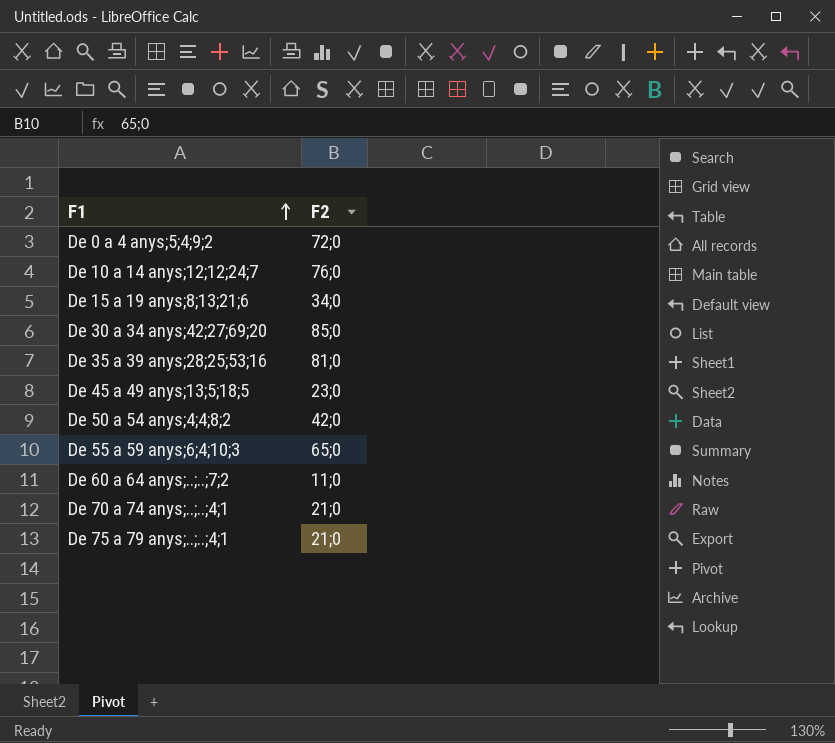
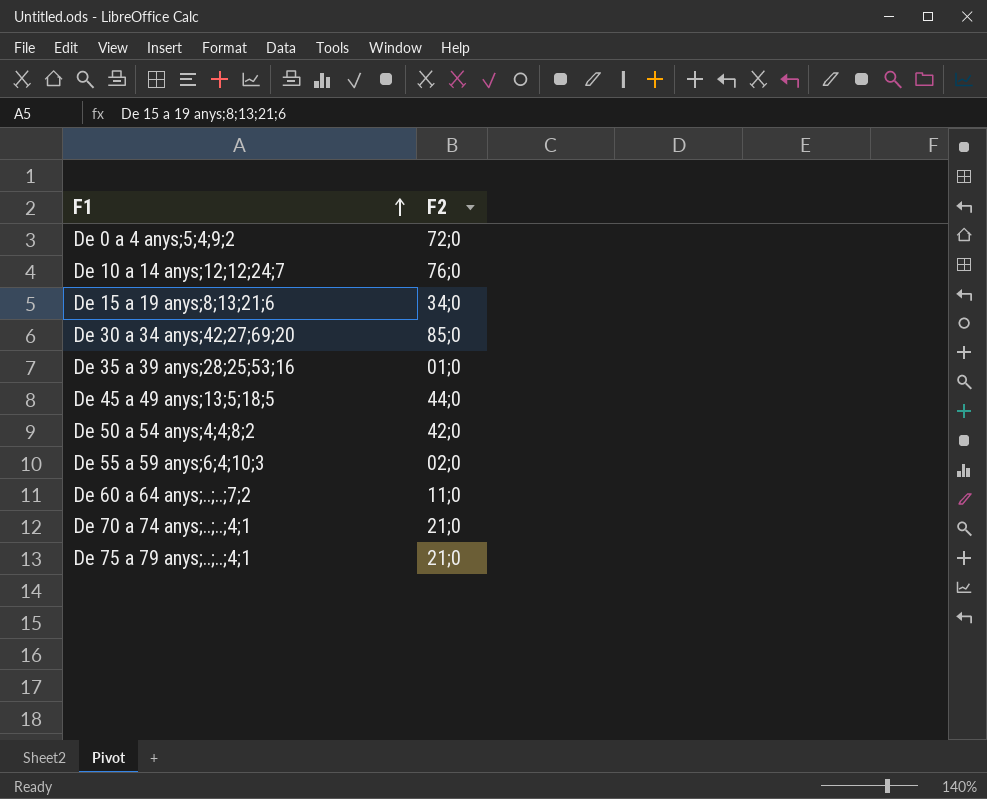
De 35 a 39 anys;28;25;53;16 | F2: 81;0 -> 01;0
De 45 a 49 anys;13;5;18;5 | F2: 23;0 -> 44;0
De 55 a 59 anys;6;4;10;3 | F2: 65;0 -> 02;0

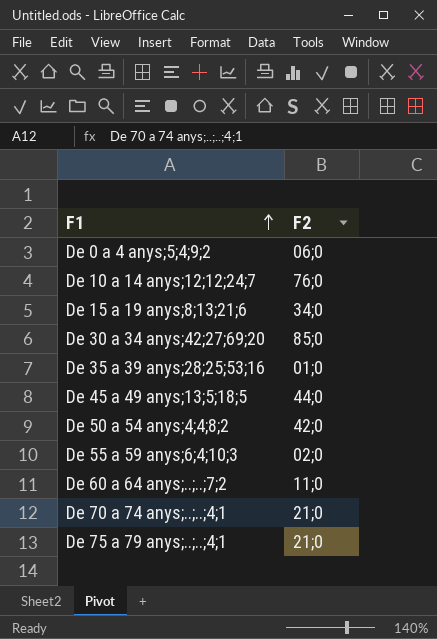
De 0 a 4 anys;5;4;9;2 | F2: 72;0 -> 06;0

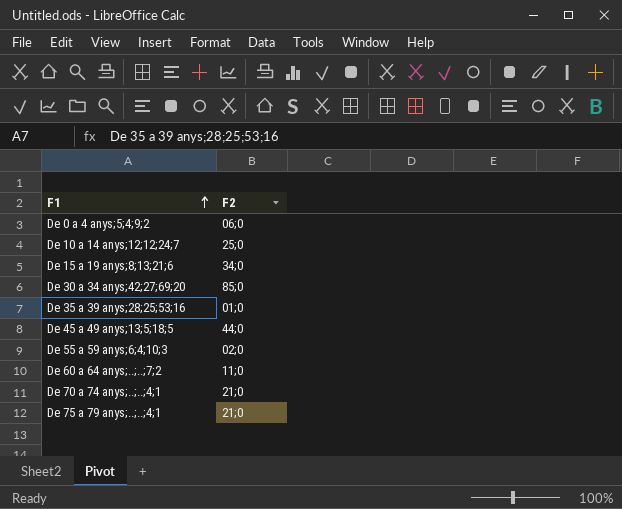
row De 50 a 54 anys;4;4;8;2: 42;0 -> none
De 10 a 14 anys;12;12;24;7 | F2: 76;0 -> 25;0

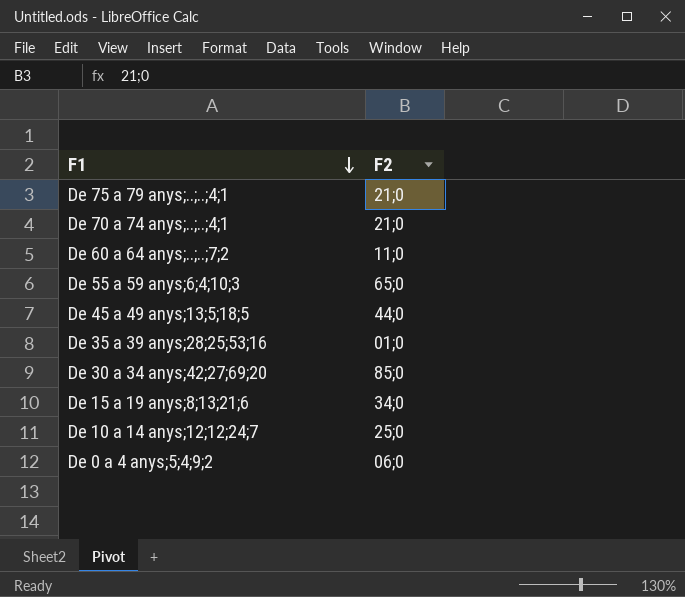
row order: F1 ascending -> F1 descending
De 55 a 59 anys;6;4;10;3 | F2: 02;0 -> 65;0

